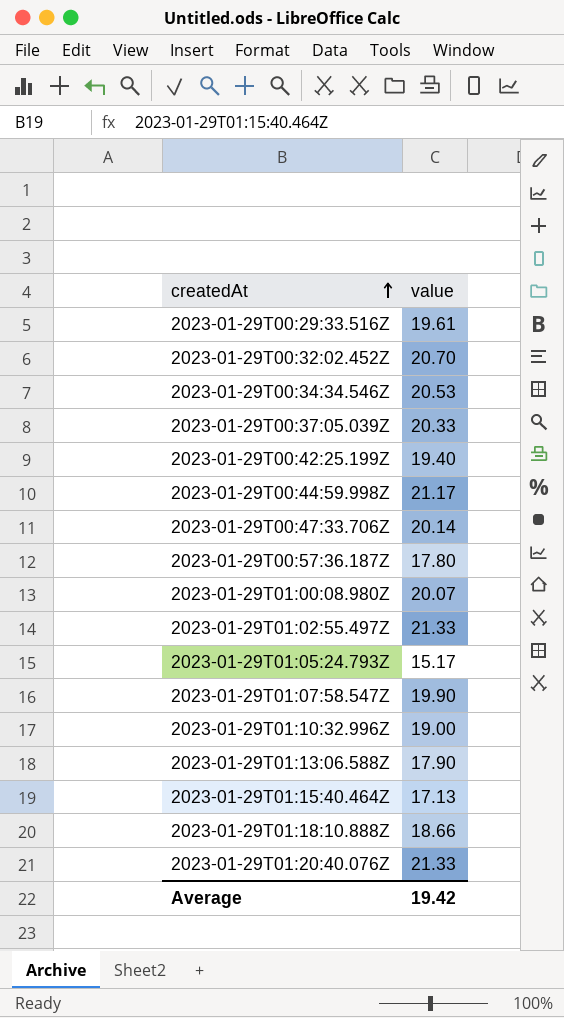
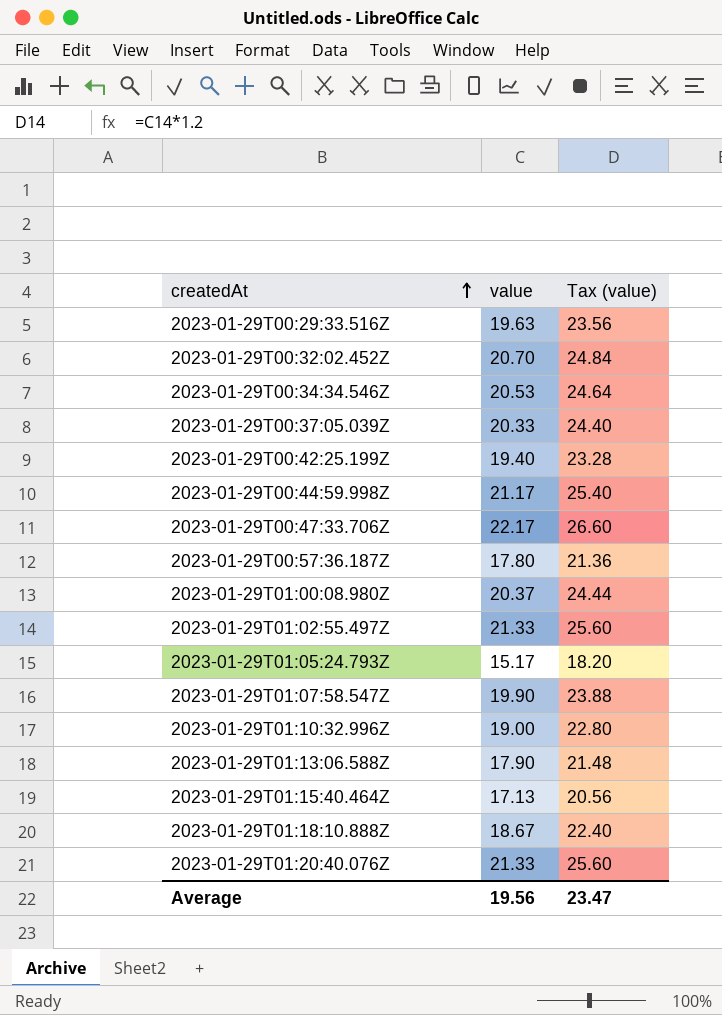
column Tax (value) | formula: none -> [value] * 1.2
2023-01-29T00:29:33.516Z | value: 19.61 -> 19.63
2023-01-29T00:47:33.706Z | value: 20.14 -> 22.17
2023-01-29T01:00:08.980Z | value: 20.07 -> 20.37
2023-01-29T01:18:10.888Z | value: 18.66 -> 18.67
Average | value: 19.42 -> 19.56

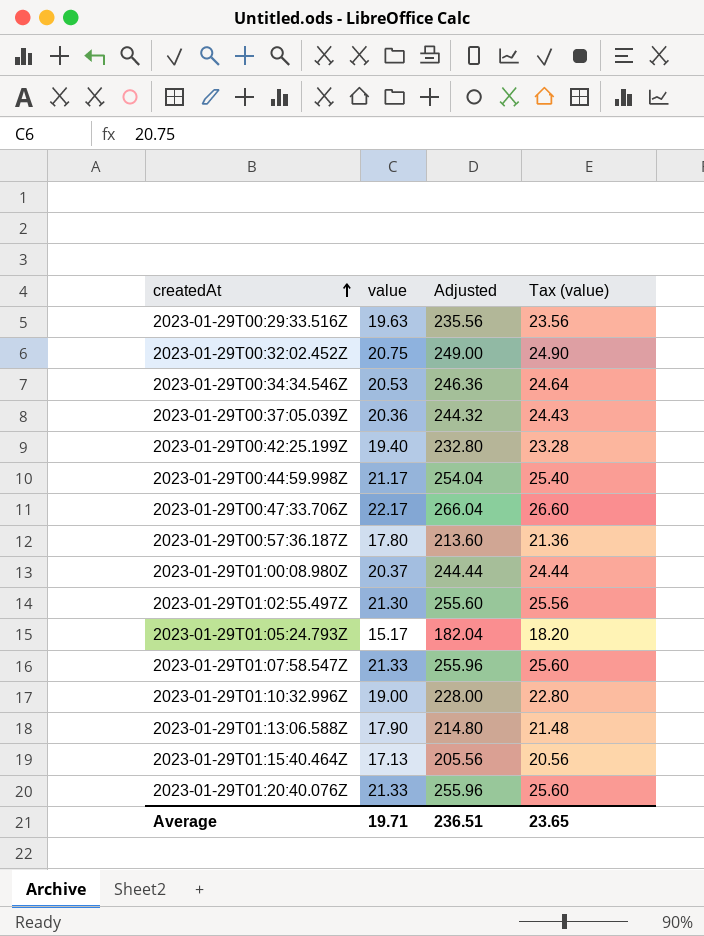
column Adjusted | formula: none -> [value] * 12
row 2023-01-29T01:18:10.888Z: 18.67 | 22.40 -> none
2023-01-29T00:32:02.452Z | value: 20.70 -> 20.75
2023-01-29T00:32:02.452Z | Tax (value): 24.84 -> 24.90
2023-01-29T00:37:05.039Z | value: 20.33 -> 20.36
2023-01-29T00:37:05.039Z | Tax (value): 24.40 -> 24.43
2023-01-29T01:02:55.497Z | value: 21.33 -> 21.30
2023-01-29T01:02:55.497Z | Tax (value): 25.60 -> 25.56
2023-01-29T01:07:58.547Z | value: 19.90 -> 21.33
2023-01-29T01:07:58.547Z | Tax (value): 23.88 -> 25.60
Average | value: 19.56 -> 19.71
Average | Tax (value): 23.47 -> 23.65

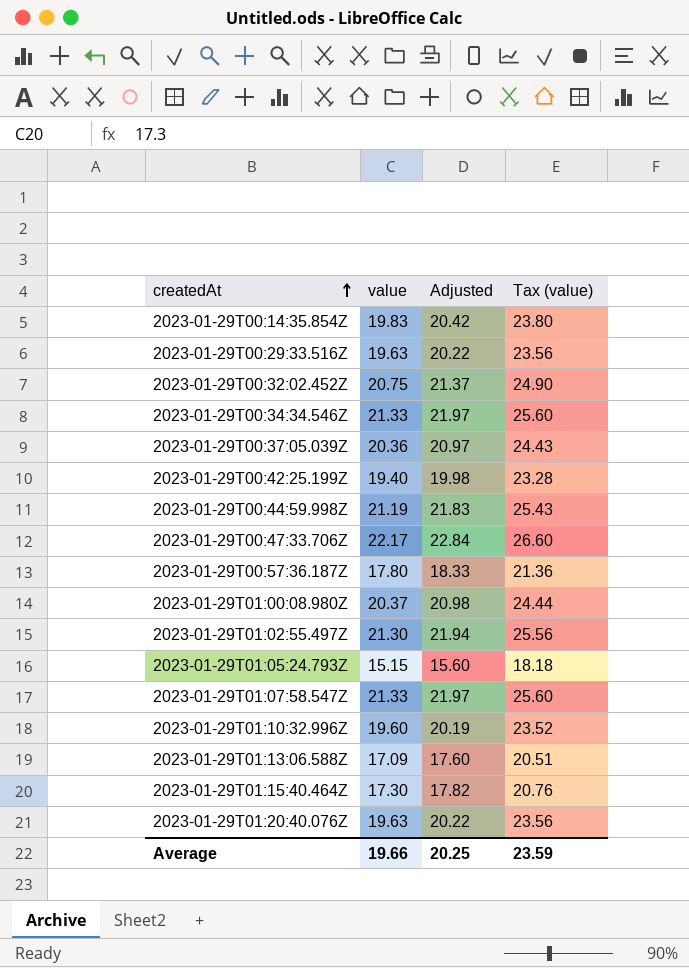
column Adjusted | formula: [value] * 12 -> [value] * 1.03
row 2023-01-29T00:14:35.854Z: none -> 19.83 | 20.42 | 23.80
2023-01-29T00:34:34.546Z | value: 20.53 -> 21.33
2023-01-29T00:34:34.546Z | Tax (value): 24.64 -> 25.60
2023-01-29T00:44:59.998Z | value: 21.17 -> 21.19
2023-01-29T00:44:59.998Z | Tax (value): 25.40 -> 25.43
2023-01-29T01:05:24.793Z | value: 15.17 -> 15.15
2023-01-29T01:05:24.793Z | Tax (value): 18.20 -> 18.18
2023-01-29T01:10:32.996Z | value: 19.00 -> 19.60
2023-01-29T01:10:32.996Z | Tax (value): 22.80 -> 23.52
2023-01-29T01:13:06.588Z | value: 17.90 -> 17.09
2023-01-29T01:13:06.588Z | Tax (value): 21.48 -> 20.51
2023-01-29T01:15:40.464Z | value: 17.13 -> 17.30
2023-01-29T01:15:40.464Z | Tax (value): 20.56 -> 20.76
2023-01-29T01:20:40.076Z | value: 21.33 -> 19.63
2023-01-29T01:20:40.076Z | Tax (value): 25.60 -> 23.56
Average | value: 19.71 -> 19.66
Average | Adjusted: 236.51 -> 20.25
Average | Tax (value): 23.65 -> 23.59

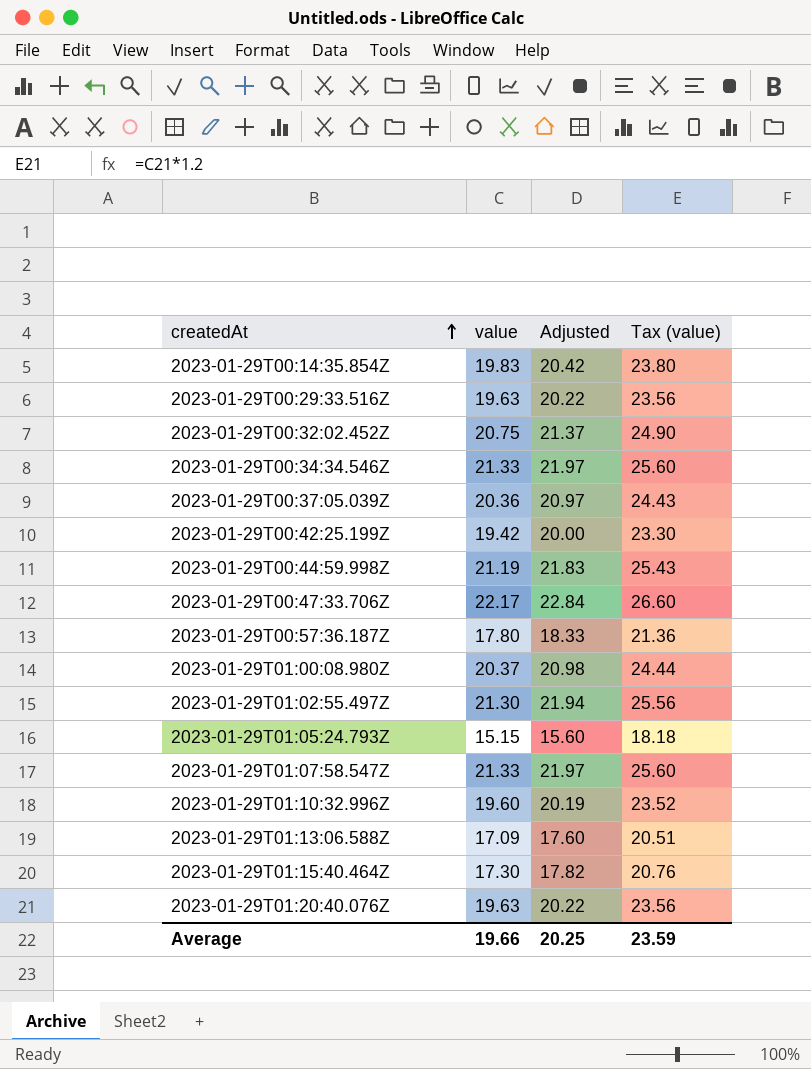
2023-01-29T00:42:25.199Z | value: 19.40 -> 19.42
2023-01-29T00:42:25.199Z | Adjusted: 19.98 -> 20.00
2023-01-29T00:42:25.199Z | Tax (value): 23.28 -> 23.30

